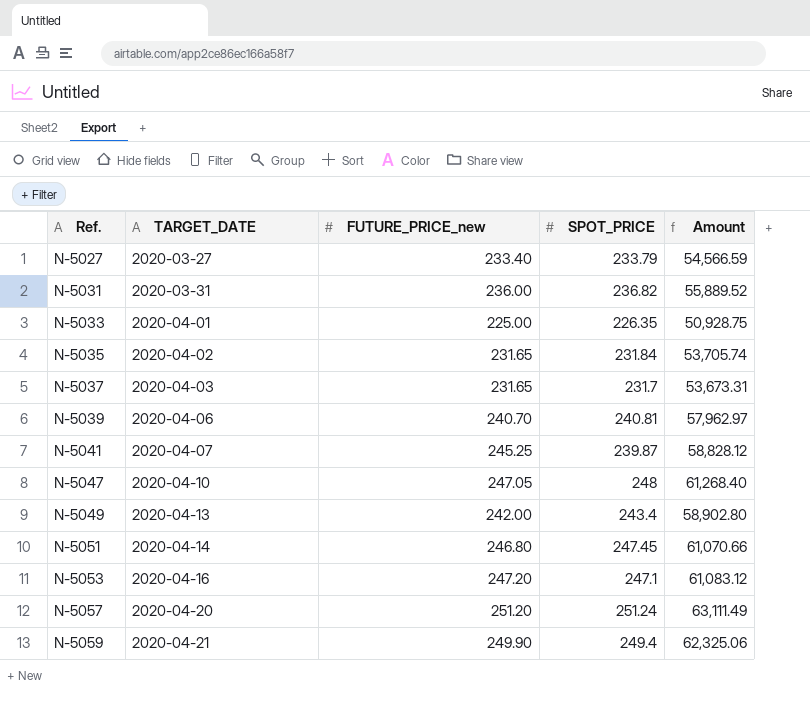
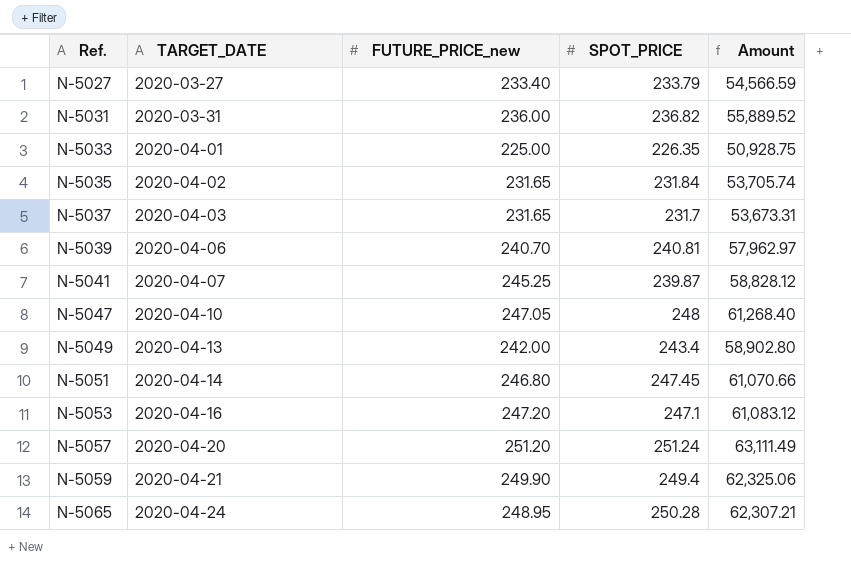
row N-5065: none -> 2020-04-24 | 248.95 | 250.28 | 62,307.21

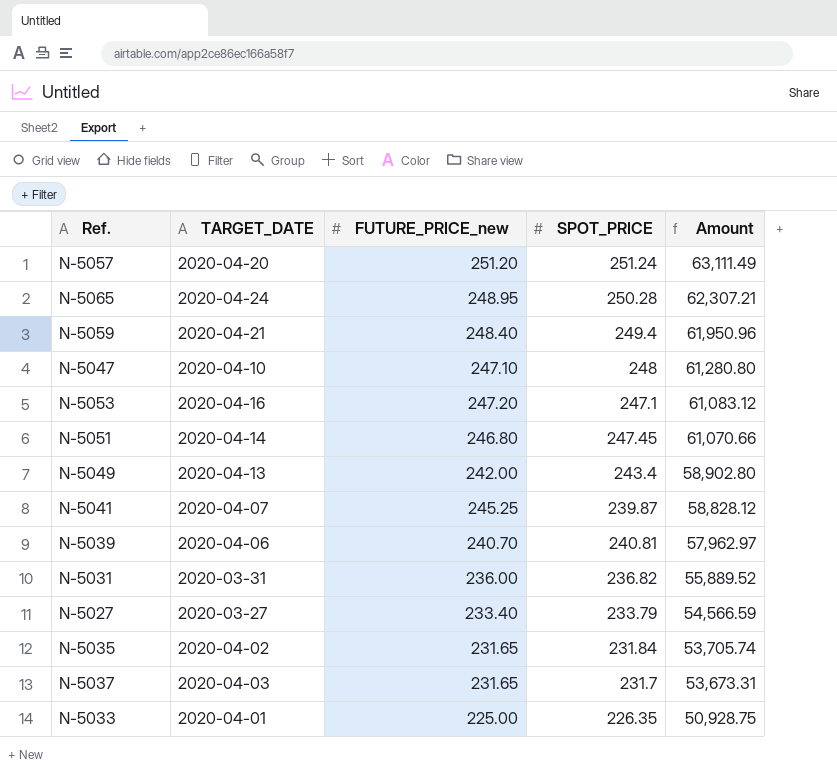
row order: Ref. ascending -> Amount descending
N-5059 | FUTURE_PRICE_new: 249.90 -> 248.40
N-5059 | Amount: 62,325.06 -> 61,950.96
N-5047 | FUTURE_PRICE_new: 247.05 -> 247.10
N-5047 | Amount: 61,268.40 -> 61,280.80

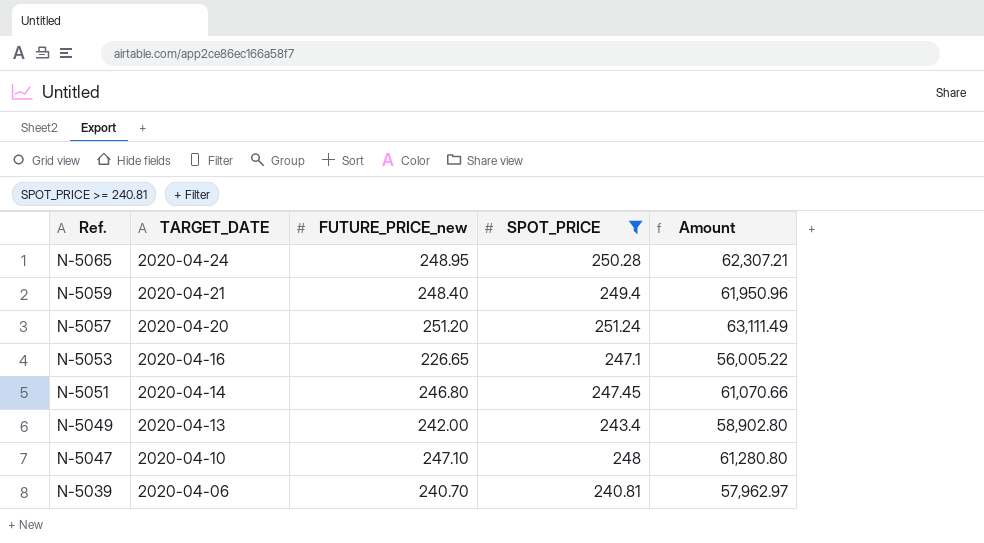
filter: none -> SPOT_PRICE >= 240.81
row order: Amount descending -> Ref. descending
N-5053 | FUTURE_PRICE_new: 247.20 -> 226.65
N-5053 | Amount: 61,083.12 -> 56,005.22

